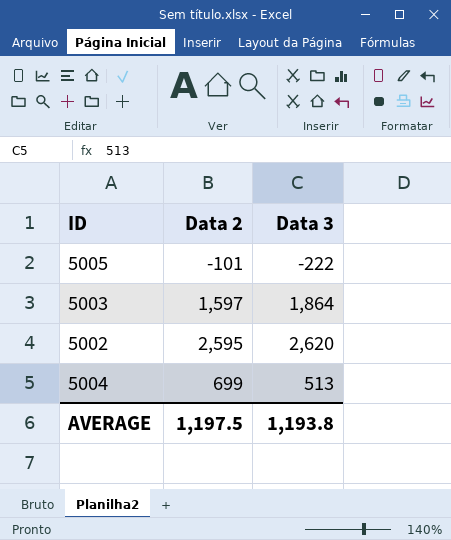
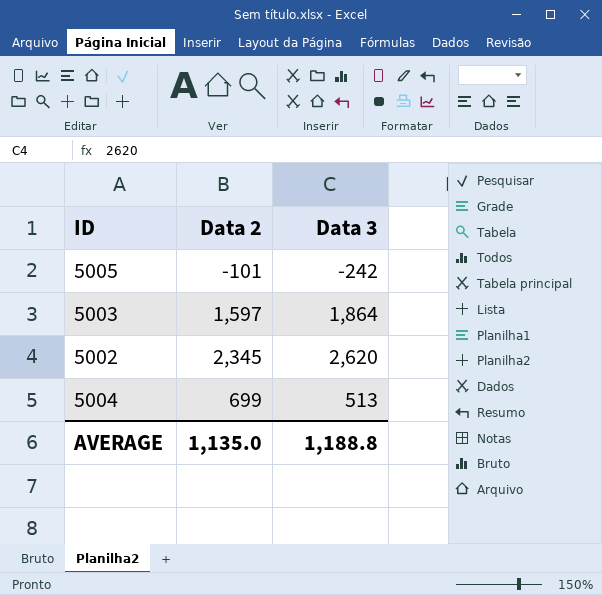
5005 | Data 3: -222 -> -242
5002 | Data 2: 2,595 -> 2,345
AVERAGE | Data 2: 1,197.5 -> 1,135.0
AVERAGE | Data 3: 1,193.8 -> 1,188.8

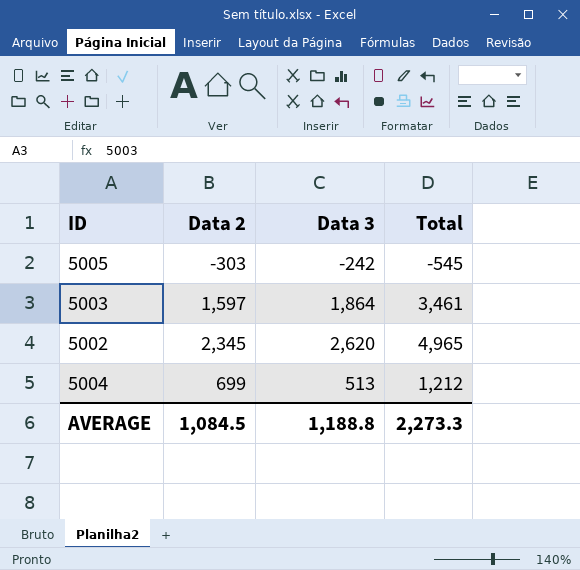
column Total | formula: none -> [Data 2] + [Data 3]
5005 | Data 2: -101 -> -303
AVERAGE | Data 2: 1,135.0 -> 1,084.5

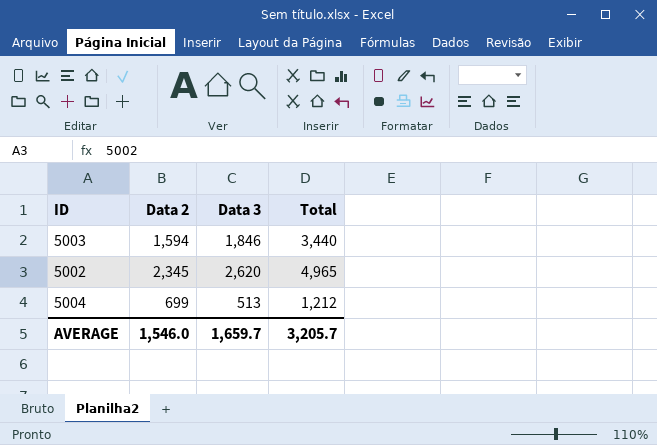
row 5005: -303 | -242 | -545 -> none
5003 | Data 2: 1,597 -> 1,594
5003 | Data 3: 1,864 -> 1,846
5003 | Total: 3,461 -> 3,440
AVERAGE | Data 2: 1,084.5 -> 1,546.0
AVERAGE | Data 3: 1,188.8 -> 1,659.7
AVERAGE | Total: 2,273.3 -> 3,205.7

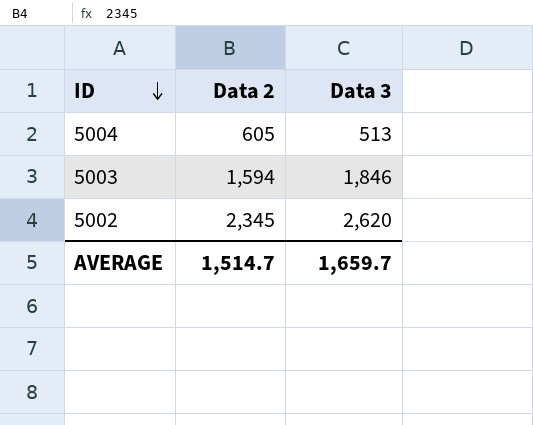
row order: none -> ID descending
column Total | formula: [Data 2] + [Data 3] -> none
5004 | Data 2: 699 -> 605
AVERAGE | Data 2: 1,546.0 -> 1,514.7

